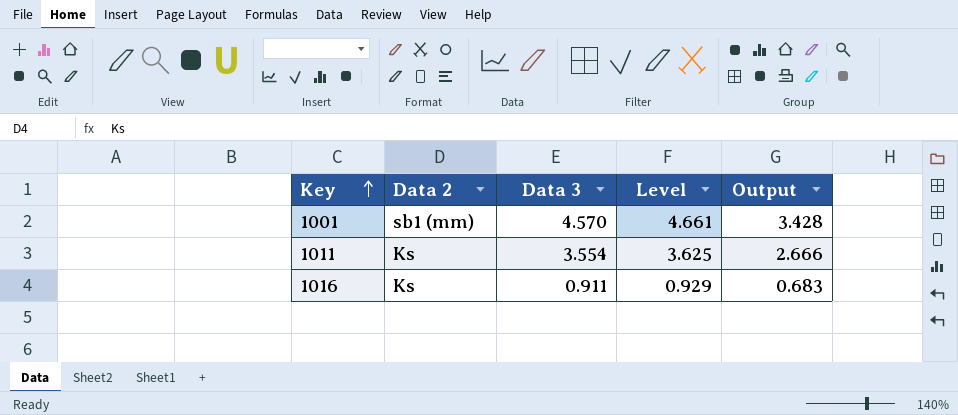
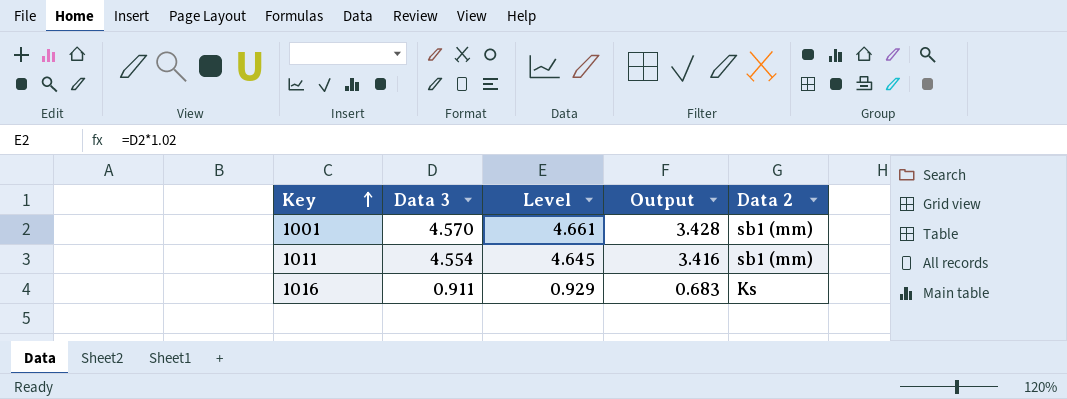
column Data 2 | position: 2 -> 5
1011 | Data 3: 3.554 -> 4.554
1011 | Level: 3.625 -> 4.645
1011 | Output: 2.666 -> 3.416
1011 | Data 2: Ks -> sb1 (mm)

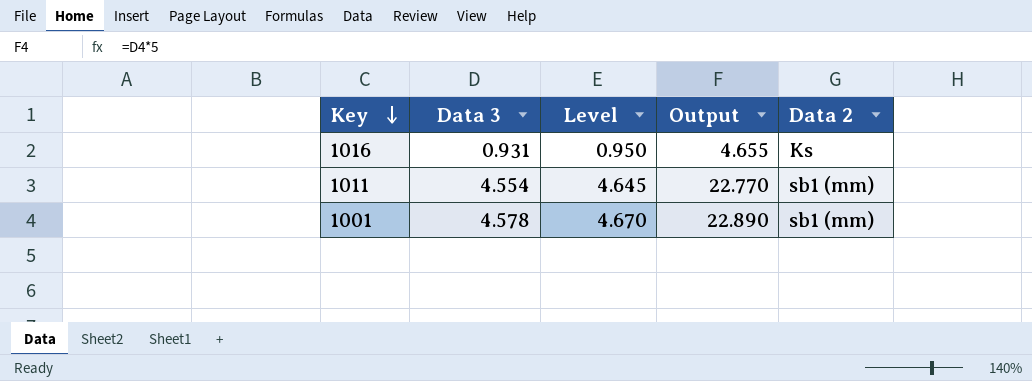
row order: Key ascending -> Key descending
column Output | formula: [Data 3] * 0.75 -> [Data 3] * 5
1016 | Data 3: 0.911 -> 0.931
1016 | Level: 0.929 -> 0.950
1001 | Data 3: 4.570 -> 4.578
1001 | Level: 4.661 -> 4.670

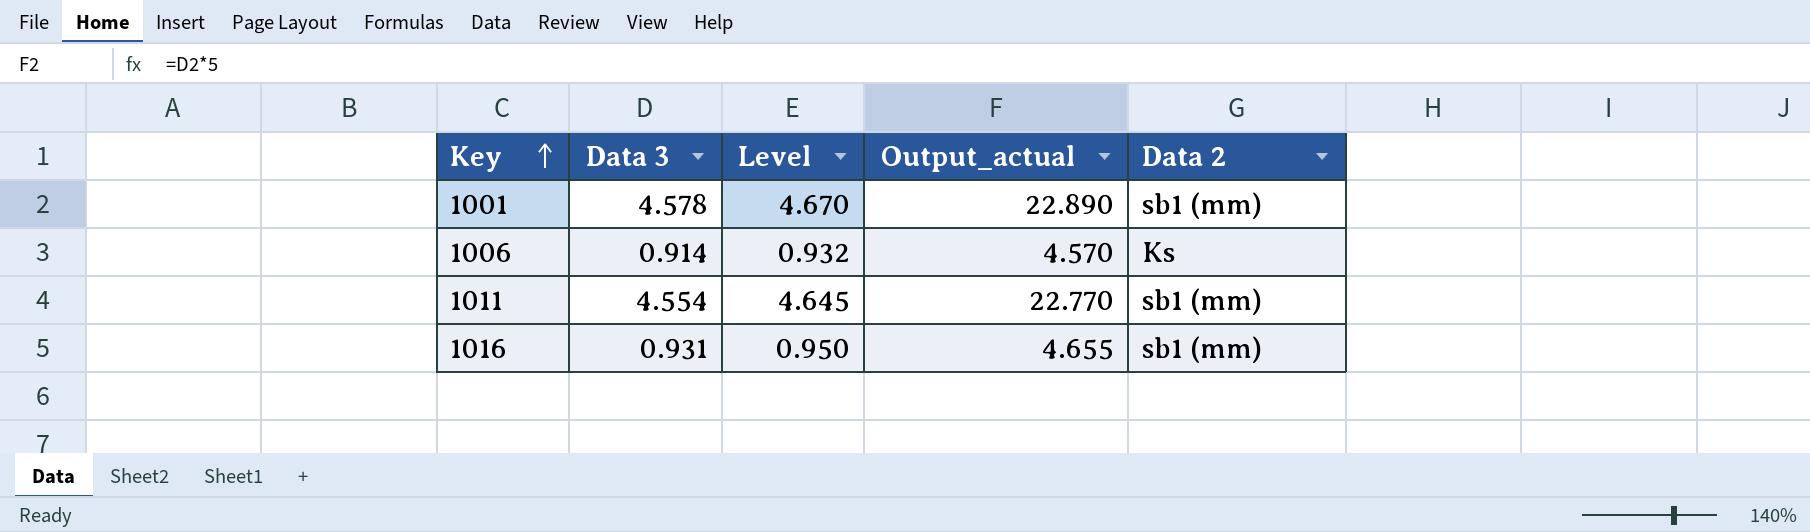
row order: Key descending -> Key ascending
column name: Output -> Output_actual
row 1006: none -> 0.914 | 0.932 | 4.570 | Ks
1016 | Data 2: Ks -> sb1 (mm)

